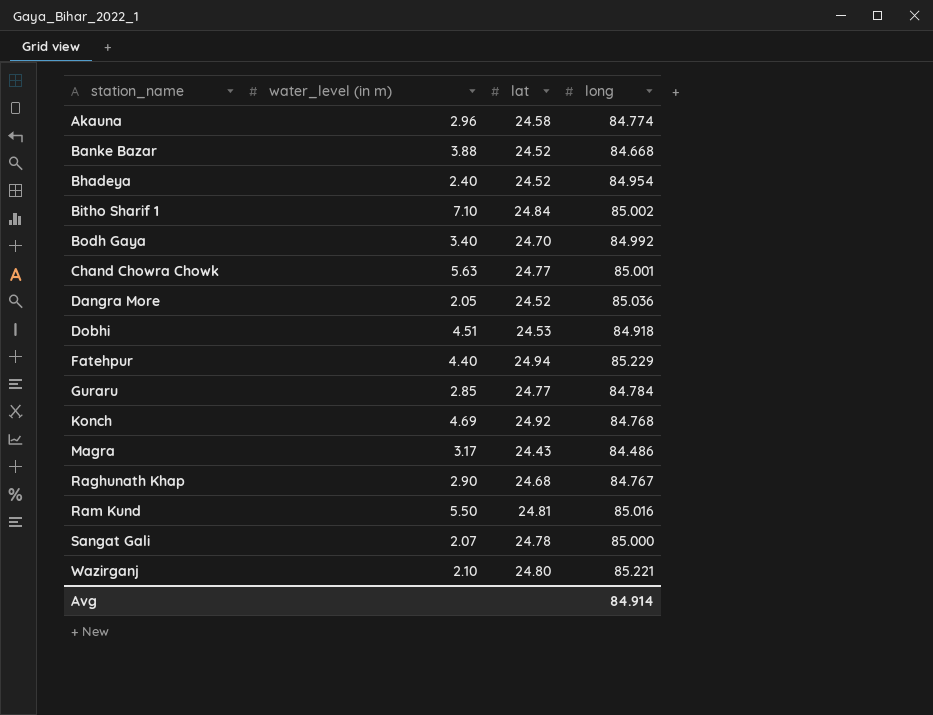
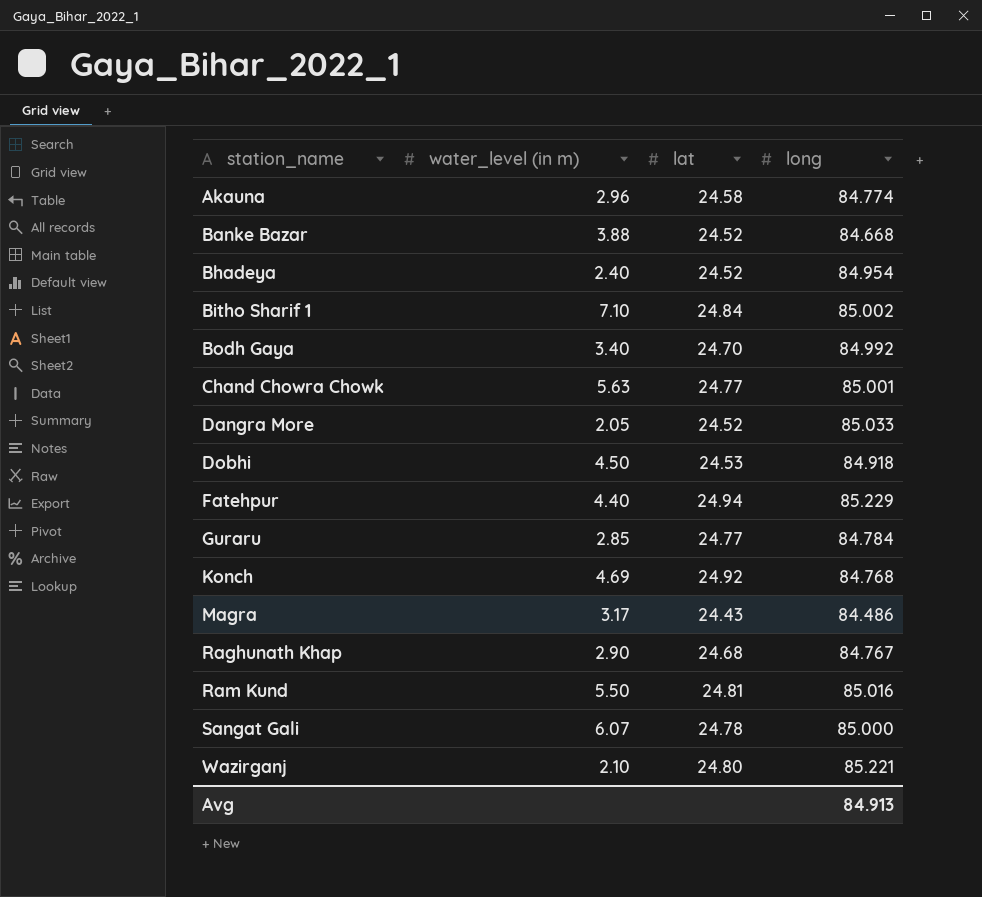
Dangra More | long: 85.036 -> 85.033
Dobhi | water_level (in m): 4.51 -> 4.50
Sangat Gali | water_level (in m): 2.07 -> 6.07
Avg | long: 84.914 -> 84.913

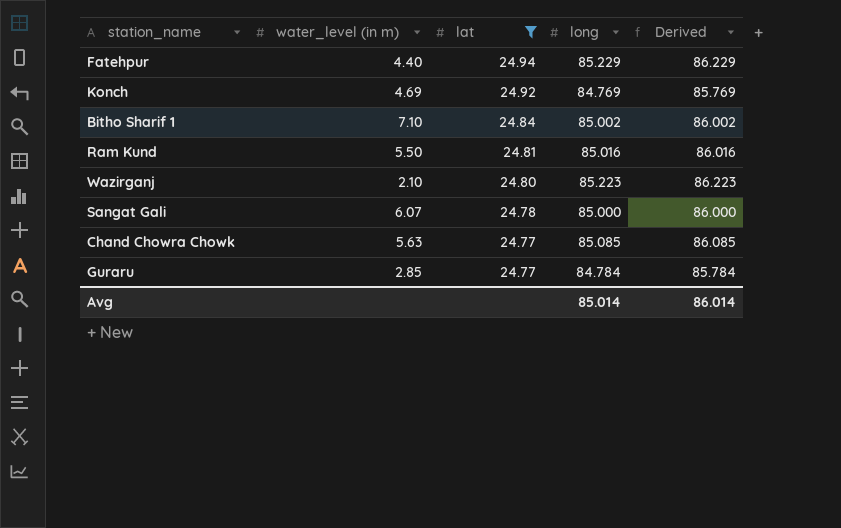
filter: none -> lat >= 24.77
row order: station_name ascending -> lat descending
column Derived | formula: none -> [long] + 1
Konch | long: 84.768 -> 84.769
Wazirganj | long: 85.221 -> 85.223
Chand Chowra Chowk | long: 85.001 -> 85.085
Avg | long: 84.913 -> 85.014

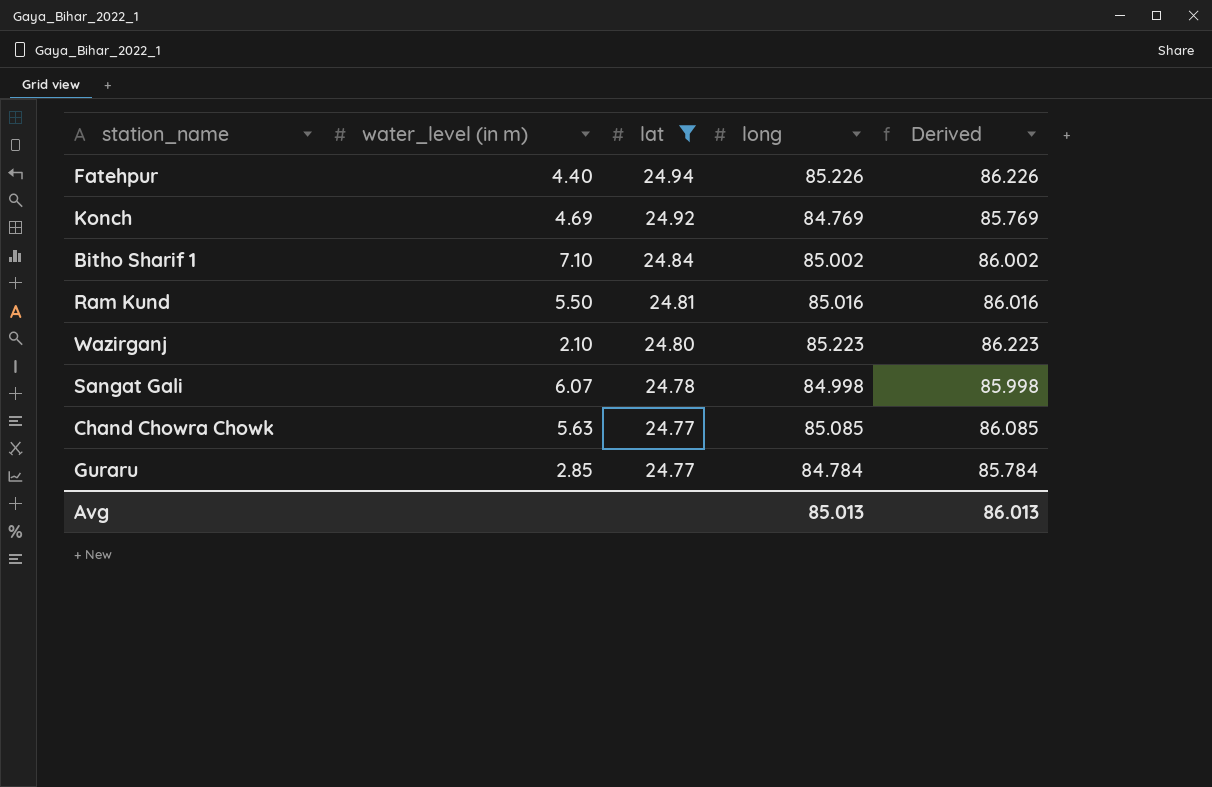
Fatehpur | long: 85.229 -> 85.226
Fatehpur | Derived: 86.229 -> 86.226
Sangat Gali | long: 85.000 -> 84.998
Sangat Gali | Derived: 86.000 -> 85.998
Avg | long: 85.014 -> 85.013
Avg | Derived: 86.014 -> 86.013

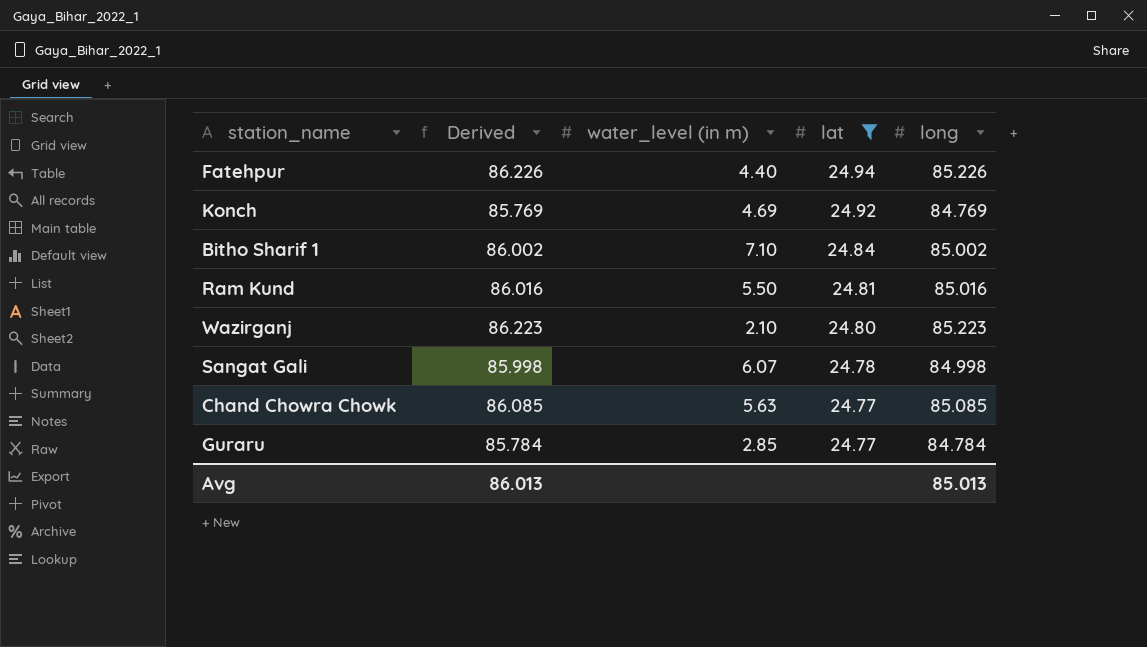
column Derived | position: 5 -> 2

